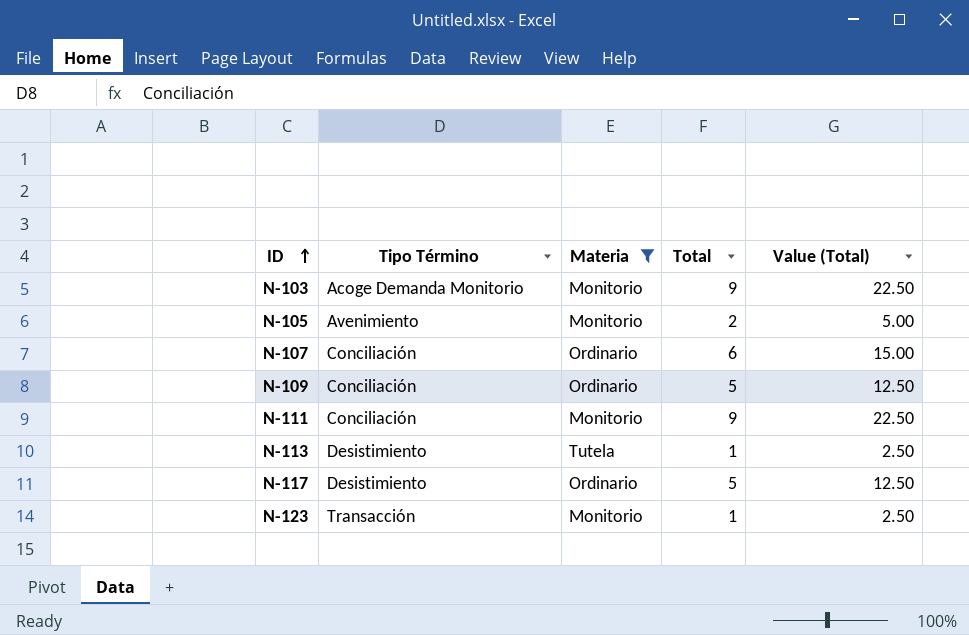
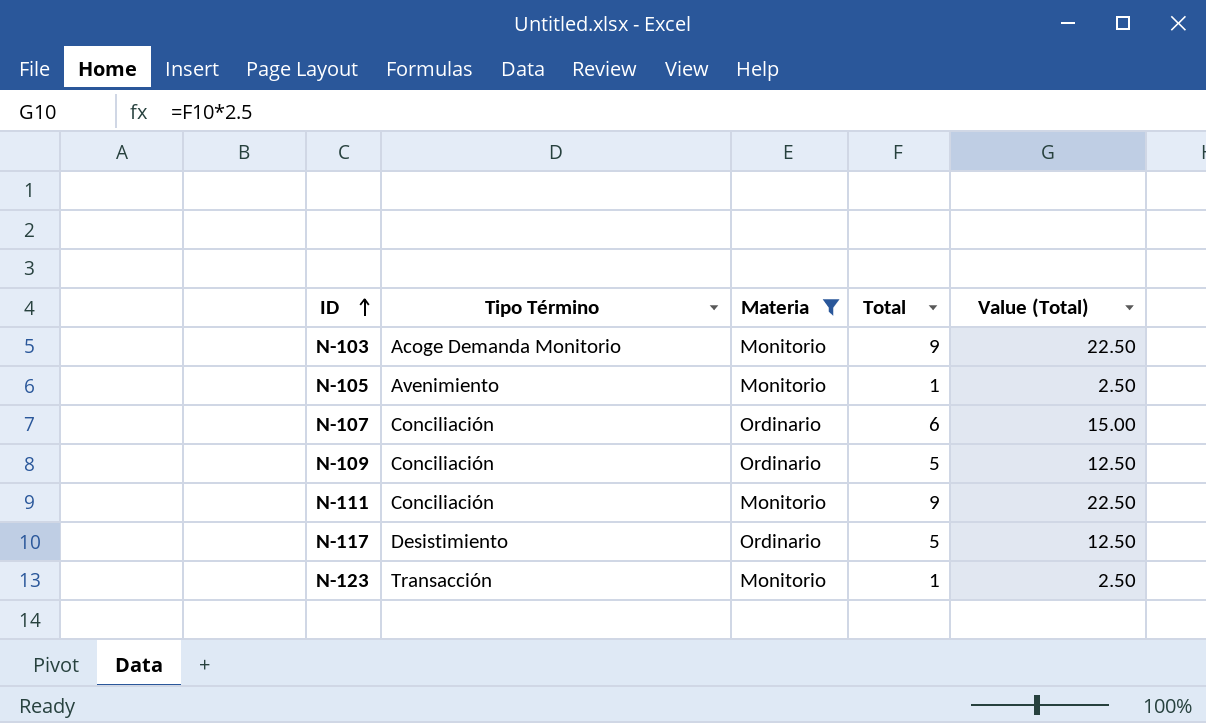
row N-113: Desistimiento | Tutela | 1 | 2.50 -> none
N-105 | Total: 2 -> 1
N-105 | Value (Total): 5.00 -> 2.50

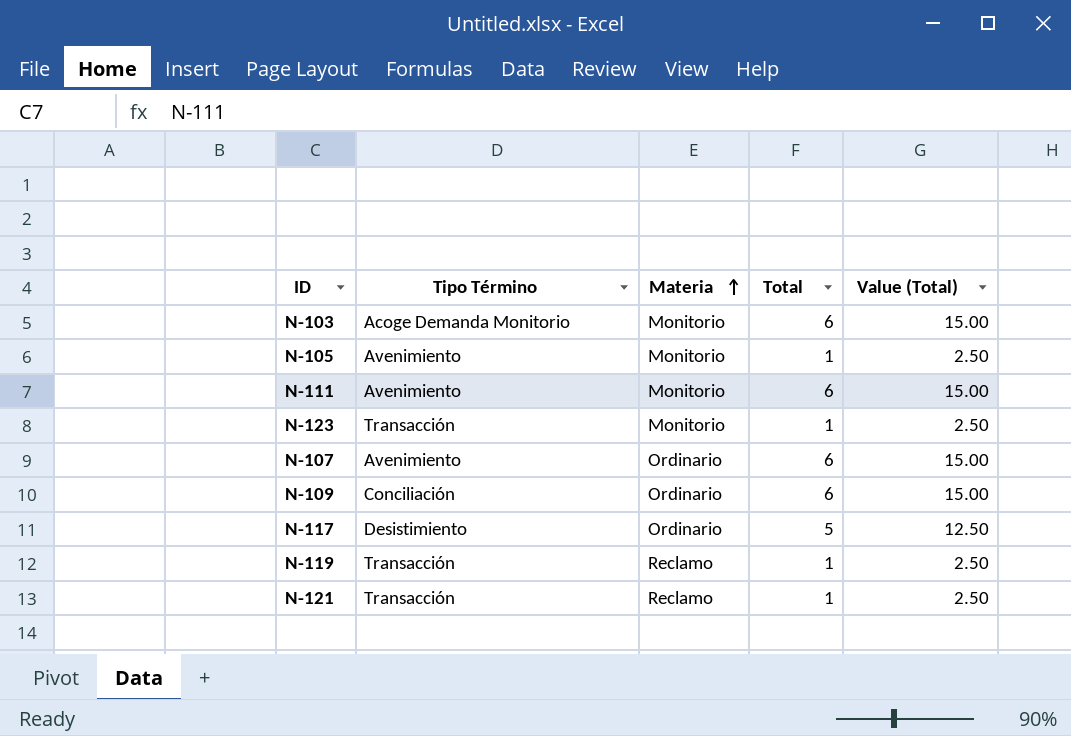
filter: Materia != Reclamo -> none
row order: ID ascending -> Materia ascending
N-103 | Total: 9 -> 6
N-103 | Value (Total): 22.50 -> 15.00
N-111 | Tipo Término: Conciliación -> Avenimiento
N-111 | Total: 9 -> 6
N-111 | Value (Total): 22.50 -> 15.00
N-107 | Tipo Término: Conciliación -> Avenimiento
N-109 | Total: 5 -> 6
N-109 | Value (Total): 12.50 -> 15.00

